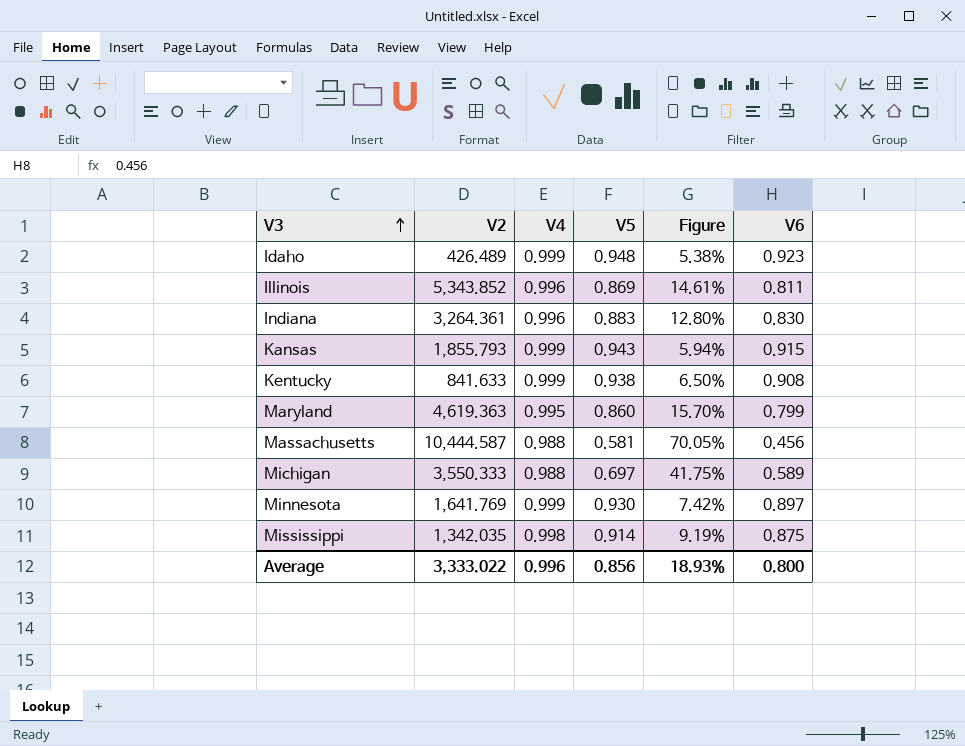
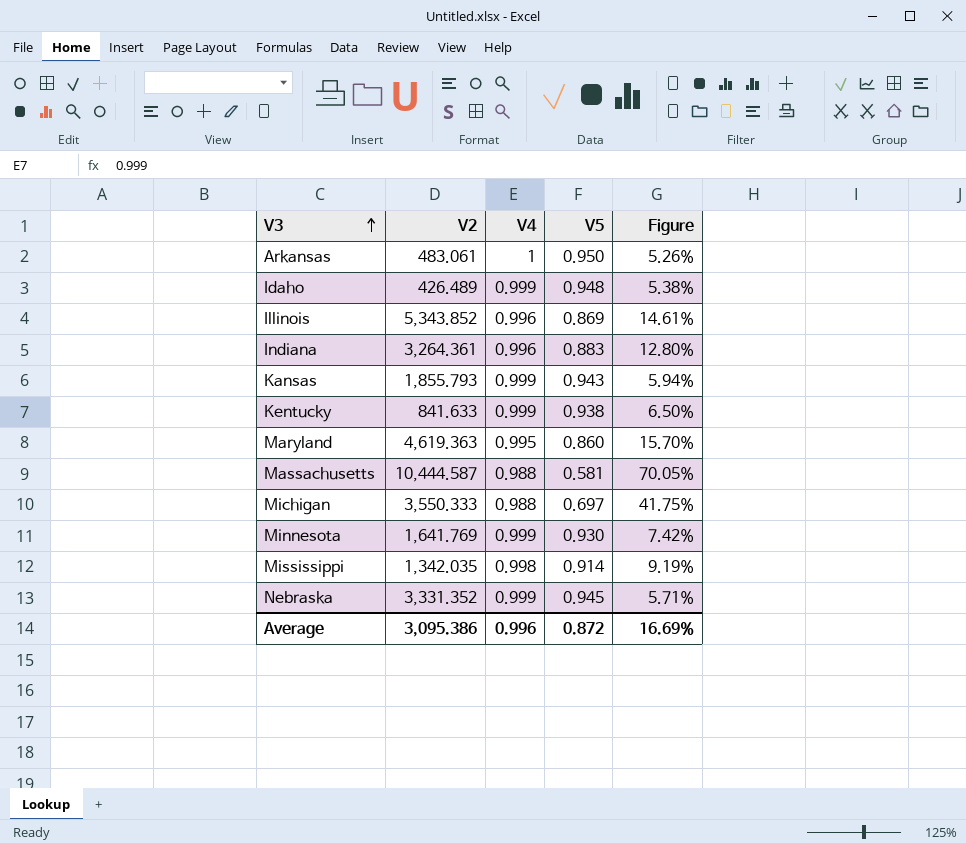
column V6 | position: 6 -> none
row Arkansas: none -> 483.061 | 1 | 0.950 | 5.26%
row Nebraska: none -> 3,331.352 | 0.999 | 0.945 | 5.71%
Average | V2: 3,333.022 -> 3,095.386
Average | V5: 0.856 -> 0.872
Average | Figure: 18.93% -> 16.69%

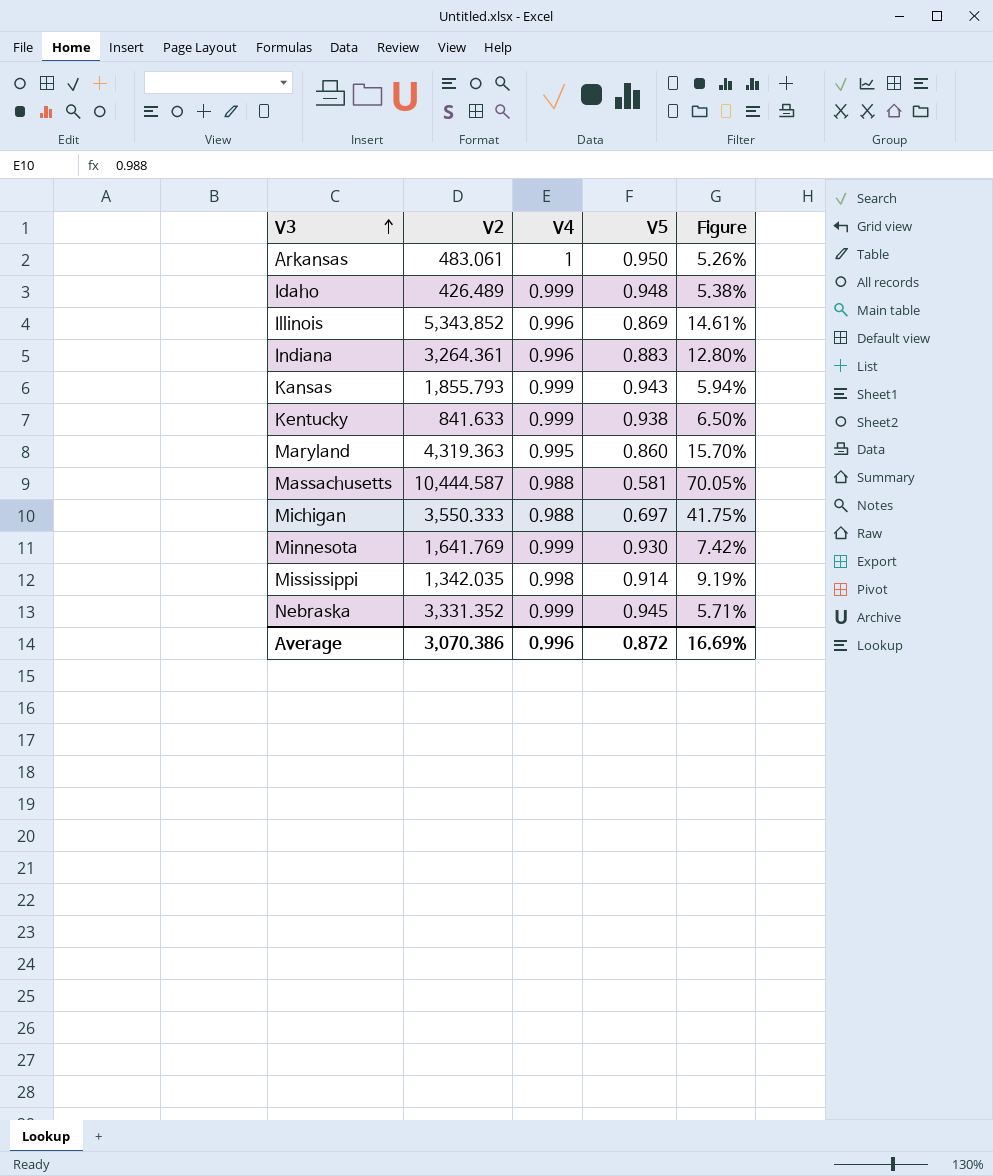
Maryland | V2: 4,619.363 -> 4,319.363
Average | V2: 3,095.386 -> 3,070.386

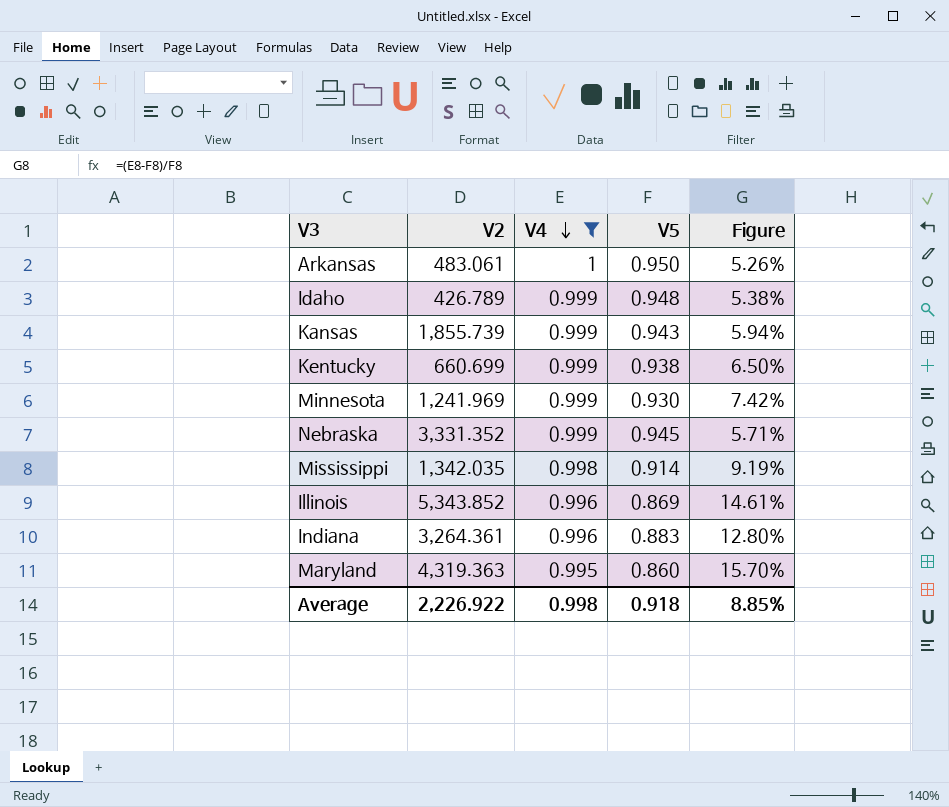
filter: none -> V4 != 0.988
row order: V3 ascending -> V4 descending
Idaho | V2: 426.489 -> 426.789
Kansas | V2: 1,855.793 -> 1,855.739
Kentucky | V2: 841.633 -> 660.699
Minnesota | V2: 1,641.769 -> 1,241.969
Average | V2: 3,070.386 -> 2,226.922
Average | V4: 0.996 -> 0.998
Average | V5: 0.872 -> 0.918
Average | Figure: 16.69% -> 8.85%

